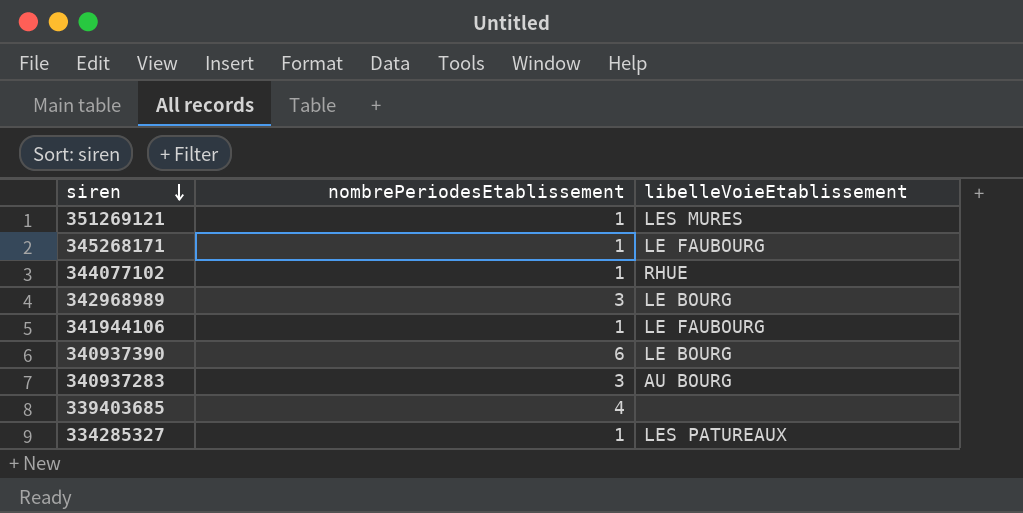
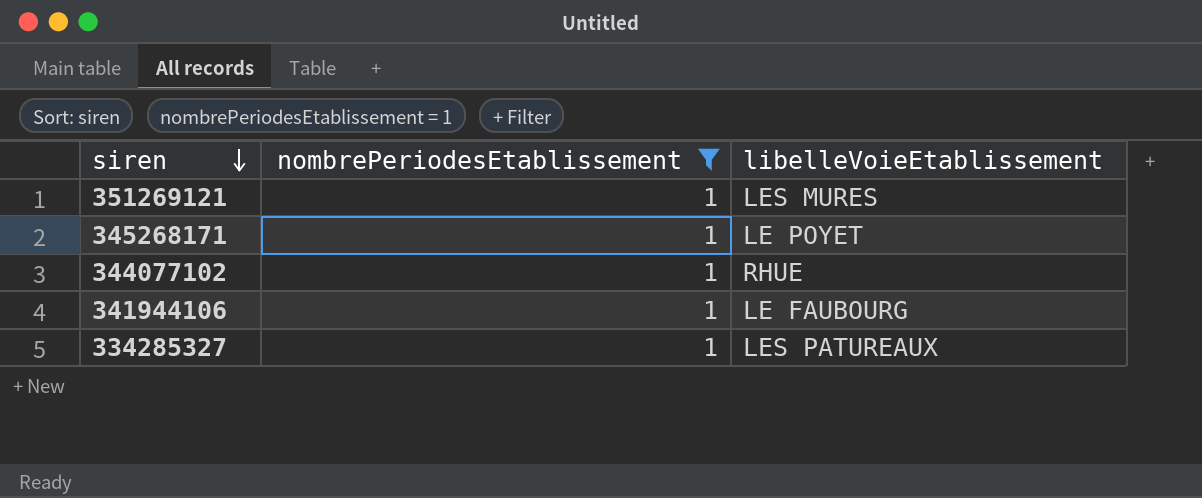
filter: none -> nombrePeriodesEtablissement = 1
345268171 | libelleVoieEtablissement: LE FAUBOURG -> LE POYET

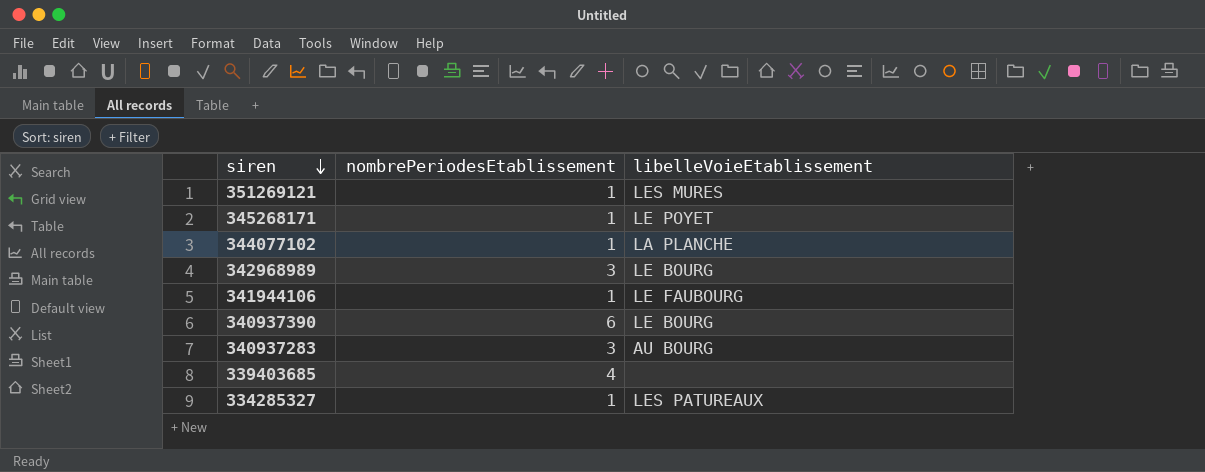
filter: nombrePeriodesEtablissement = 1 -> none
344077102 | libelleVoieEtablissement: RHUE -> LA PLANCHE

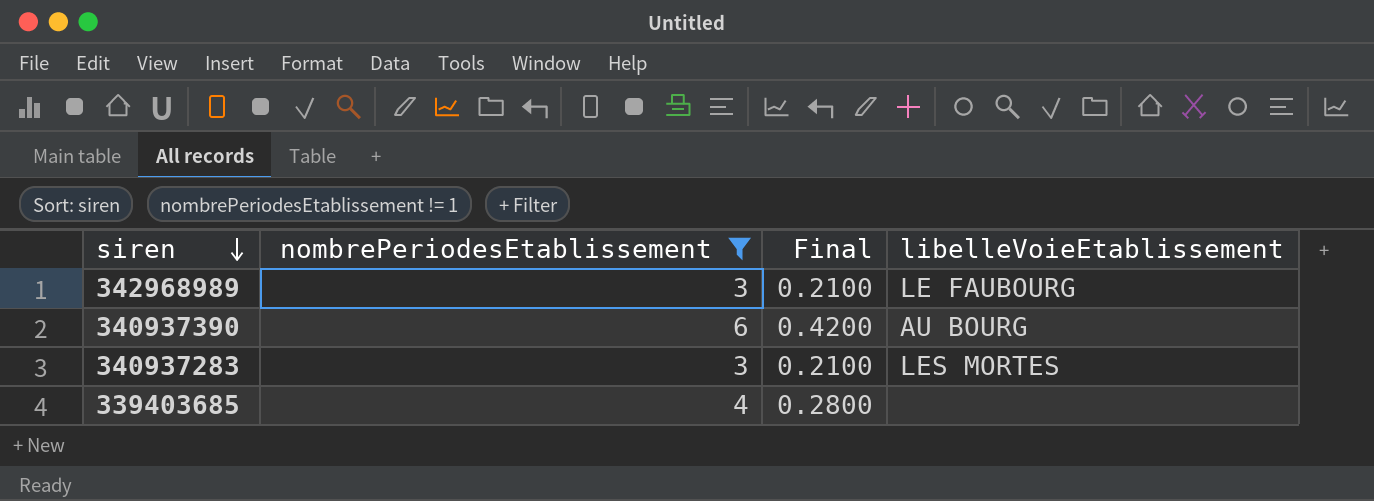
filter: none -> nombrePeriodesEtablissement != 1
column Final | formula: none -> [nombrePeriodesEtablissement] * 0.07
342968989 | libelleVoieEtablissement: LE BOURG -> LE FAUBOURG
340937390 | libelleVoieEtablissement: LE BOURG -> AU BOURG
340937283 | libelleVoieEtablissement: AU BOURG -> LES MORTES

